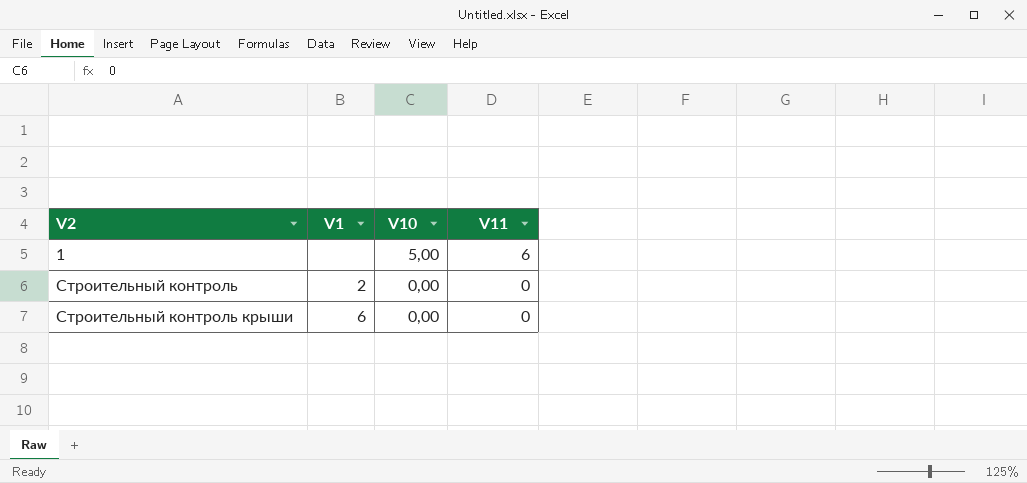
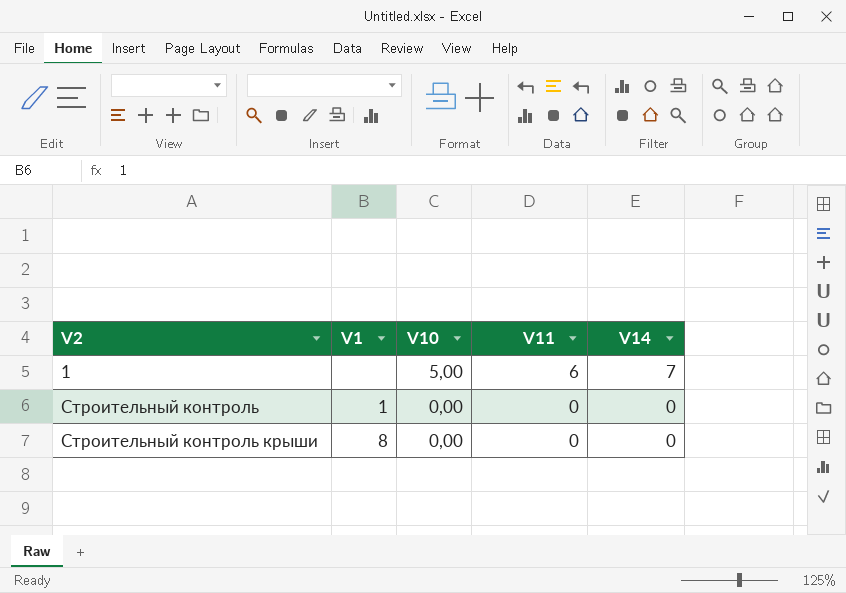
column V14 | position: none -> 5
Строительный контроль | V1: 2 -> 1
Строительный контроль крыши | V1: 6 -> 8

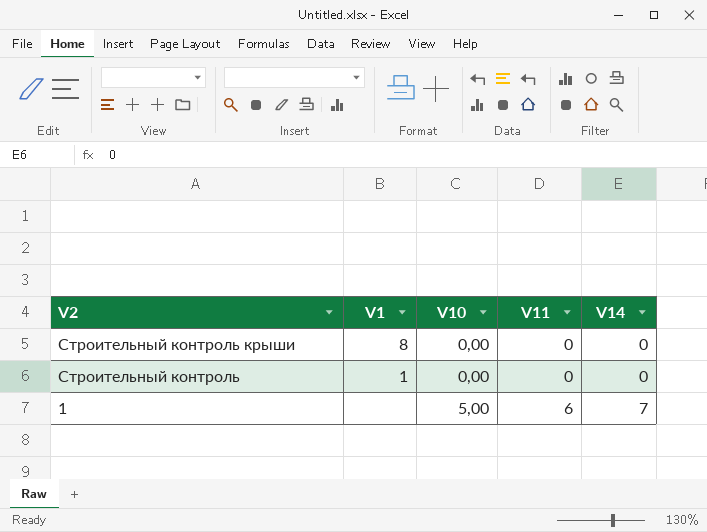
row order: V2 ascending -> V2 descending

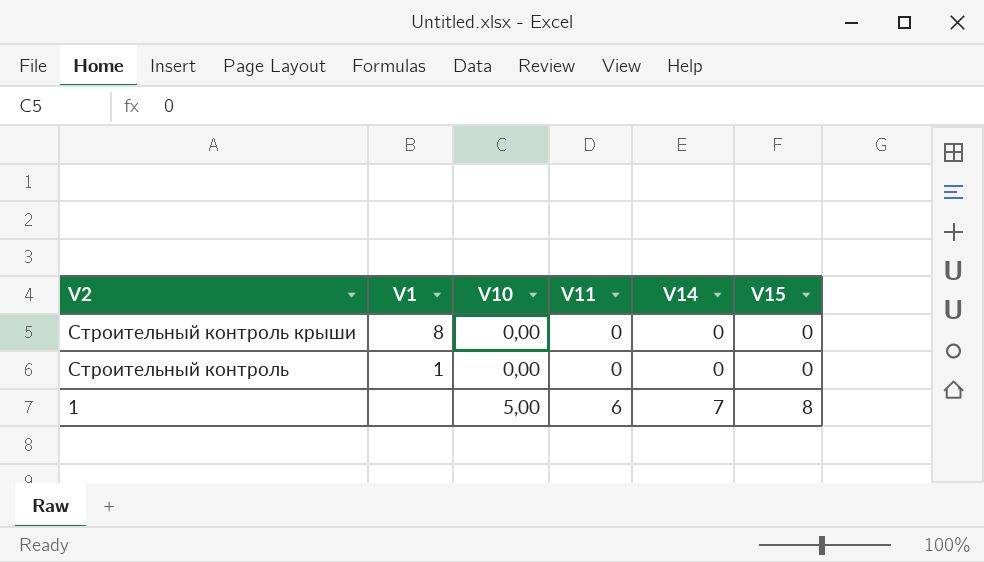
column V15 | position: none -> 6

